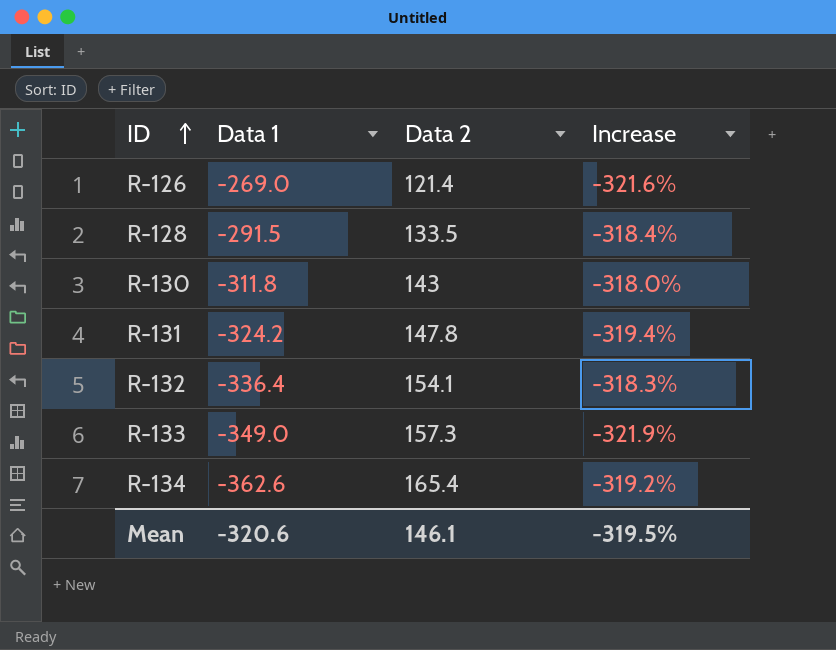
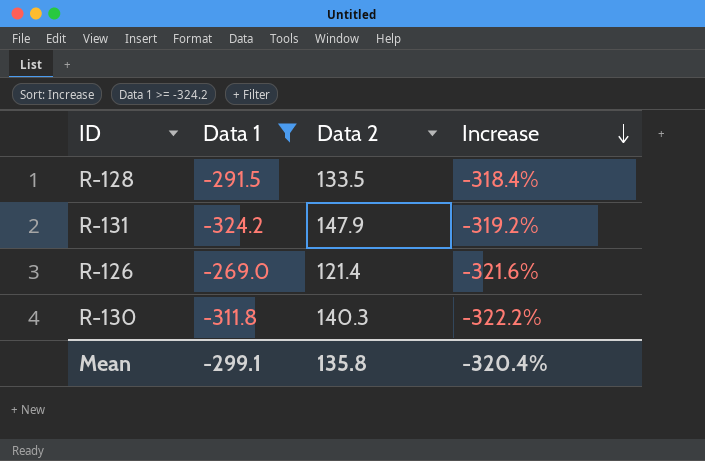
filter: none -> Data 1 >= -324.2
row order: ID ascending -> Increase descending
R-131 | Data 2: 147.8 -> 147.9
R-131 | Increase: -319.4% -> -319.2%
R-130 | Data 2: 143 -> 140.3
R-130 | Increase: -318.0% -> -322.2%
Mean | Data 1: -320.6 -> -299.1
Mean | Data 2: 146.1 -> 135.8
Mean | Increase: -319.5% -> -320.4%

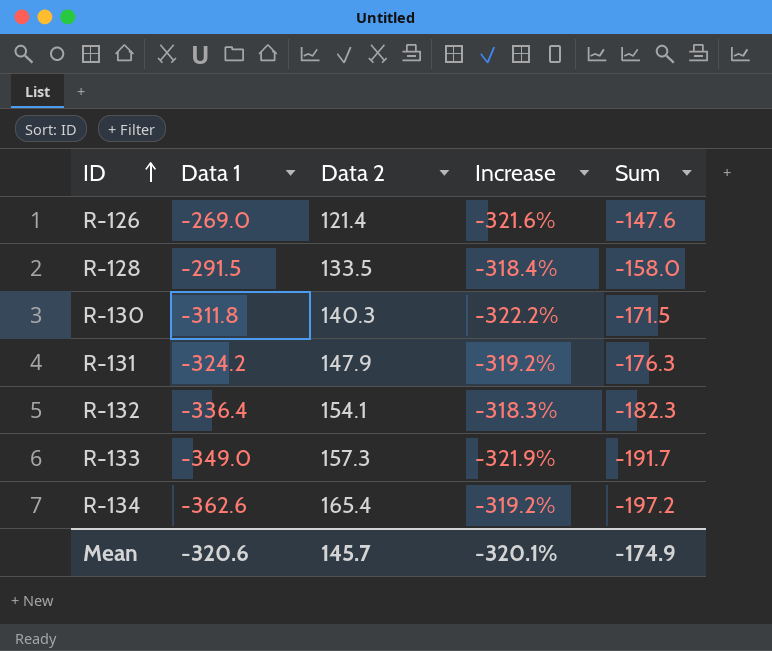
filter: Data 1 >= -324.2 -> none
row order: Increase descending -> ID ascending
column Sum | formula: none -> [Data 1] + [Data 2]
Mean | Data 1: -299.1 -> -320.6
Mean | Data 2: 135.8 -> 145.7
Mean | Increase: -320.4% -> -320.1%

